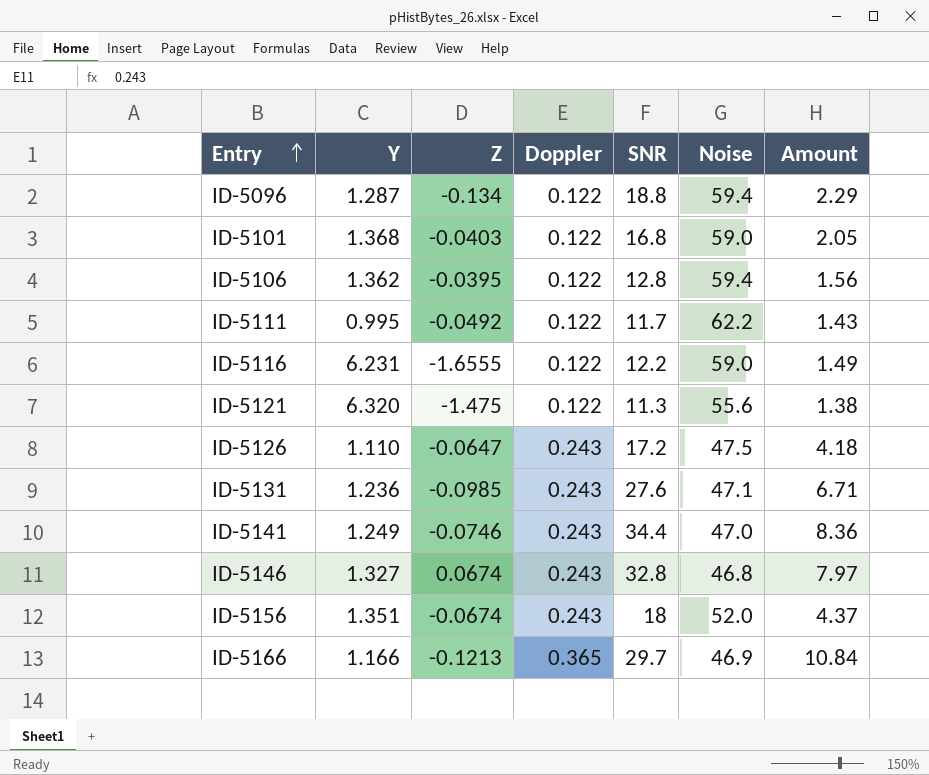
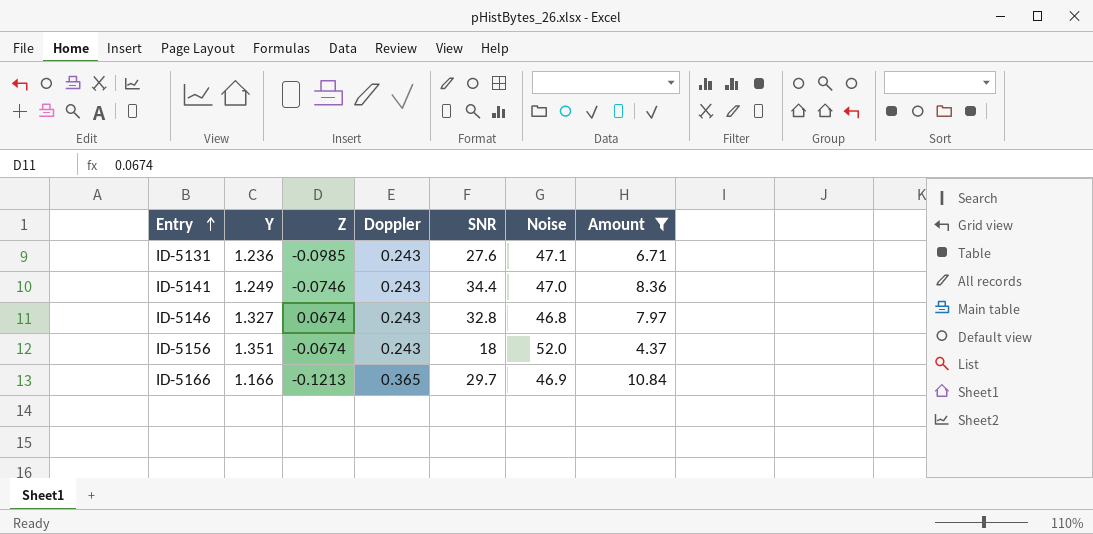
filter: none -> Amount >= 4.37

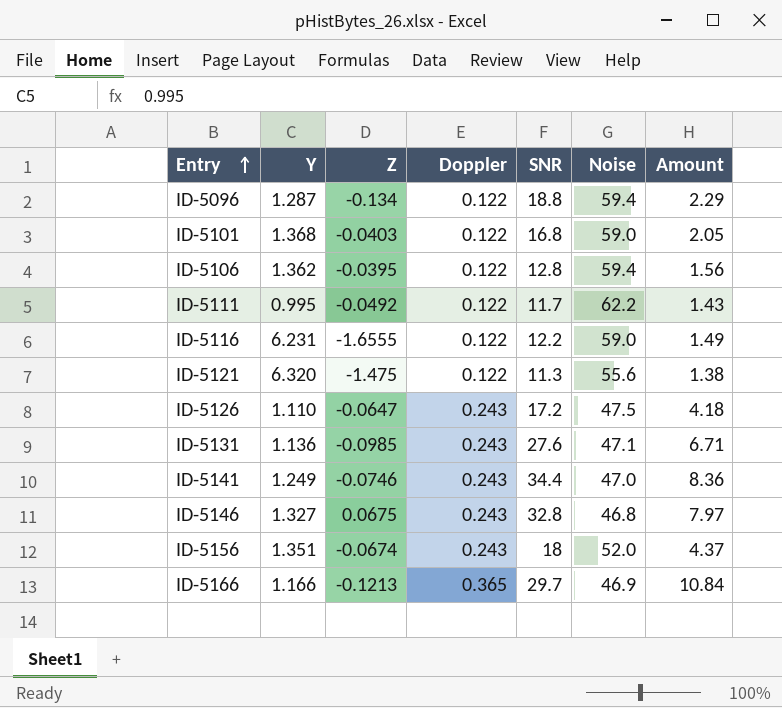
filter: Amount >= 4.37 -> none
ID-5131 | Y: 1.236 -> 1.136
ID-5146 | Z: 0.0674 -> 0.0675

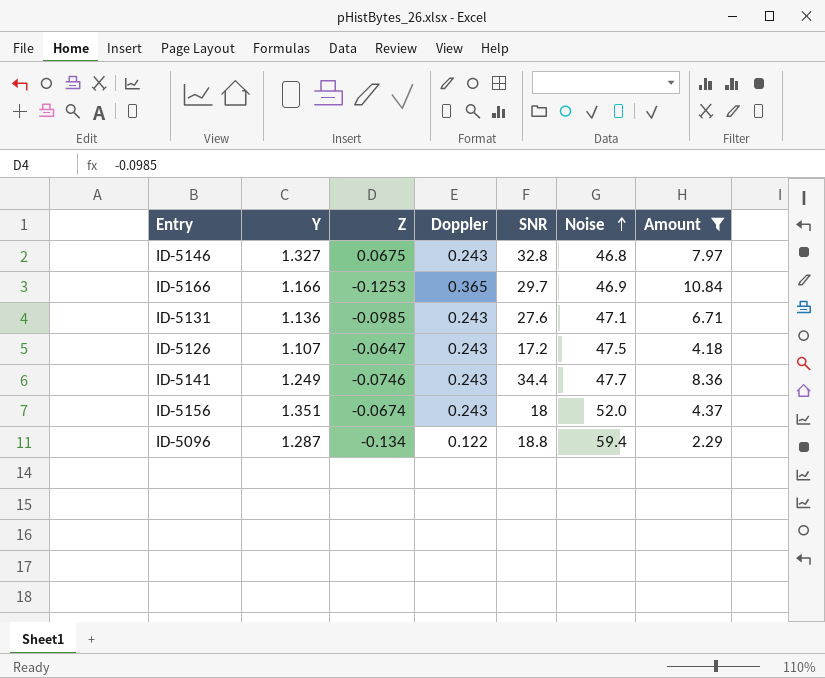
filter: none -> Amount >= 2.29
row order: Entry ascending -> Noise ascending
ID-5166 | Z: -0.1213 -> -0.1253
ID-5126 | Y: 1.110 -> 1.107
ID-5141 | Noise: 47.0 -> 47.7

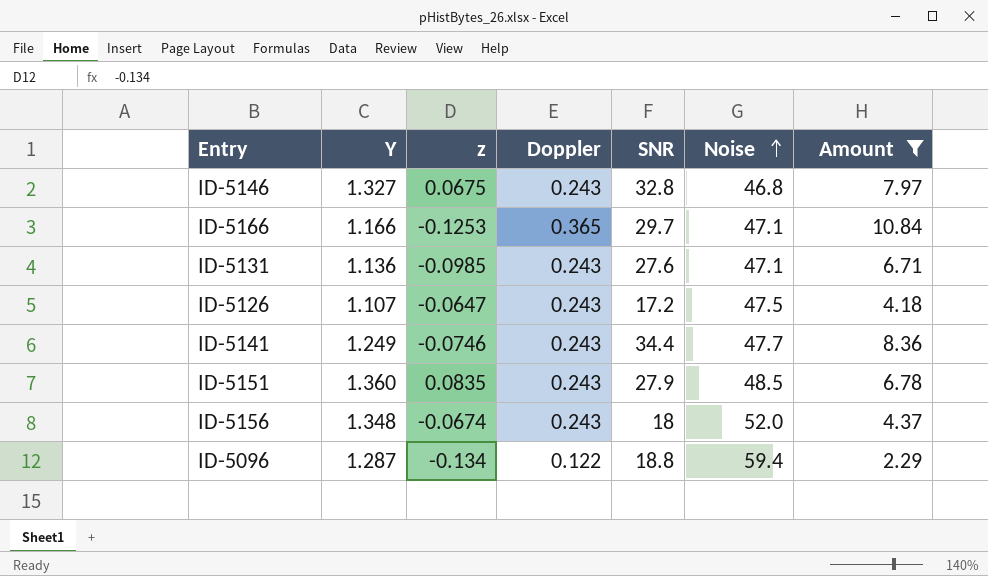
column name: Z -> z
ID-5166 | Noise: 46.9 -> 47.1
row ID-5151: none -> 1.360 | 0.0835 | 0.243 | 27.9 | 48.5 | 6.78
ID-5156 | Y: 1.351 -> 1.348

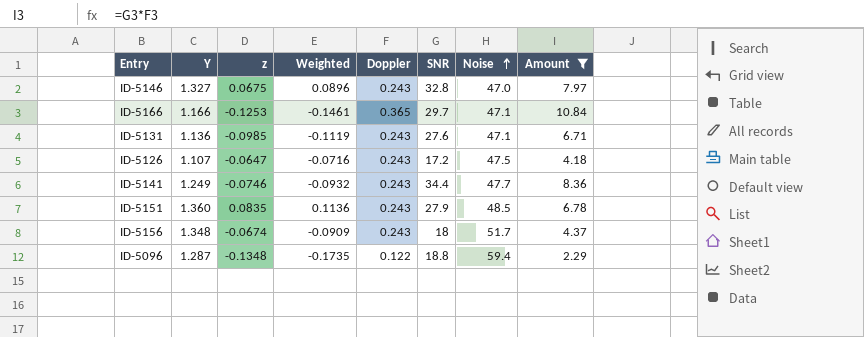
column Weighted | formula: none -> [Y] * [z]
ID-5146 | Noise: 46.8 -> 47.0
ID-5156 | Noise: 52.0 -> 51.7
ID-5096 | z: -0.134 -> -0.1348

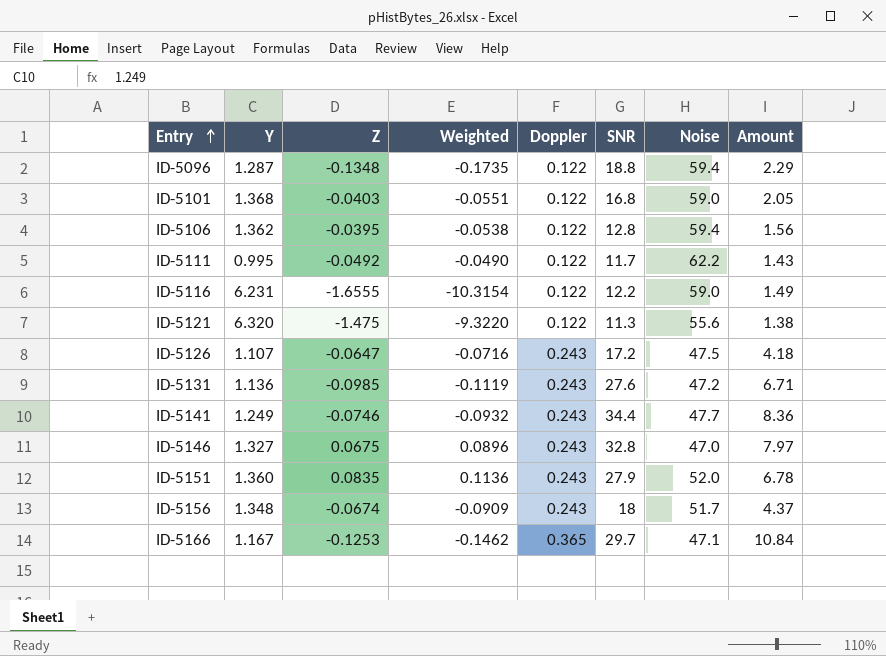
filter: Amount >= 2.29 -> none
row order: Noise ascending -> Entry ascending
column name: z -> Z
ID-5131 | Noise: 47.1 -> 47.2
ID-5151 | Noise: 48.5 -> 52.0
ID-5166 | Y: 1.166 -> 1.167
ID-5166 | Weighted: -0.1461 -> -0.1462

